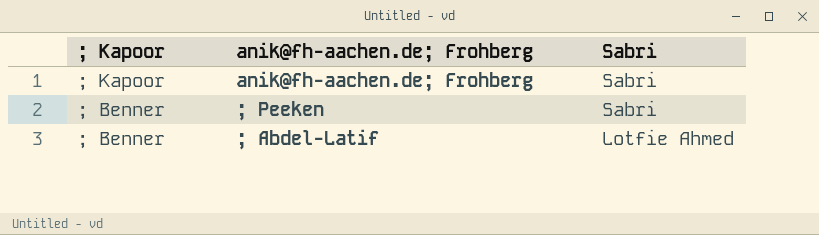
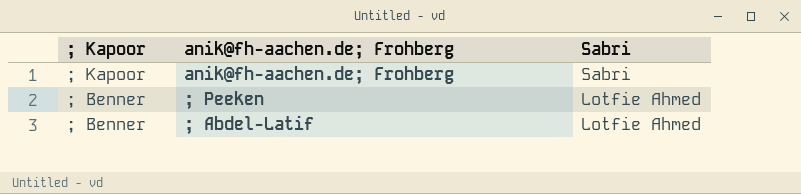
; Peeken | Sabri: Sabri -> Lotfie Ahmed

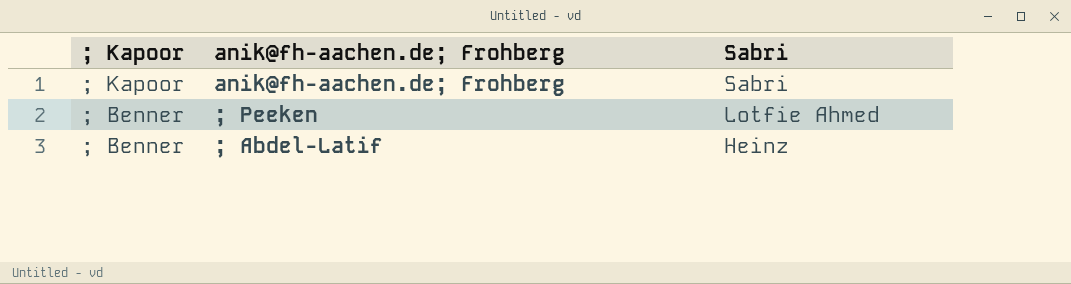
; Abdel-Latif | Sabri: Lotfie Ahmed -> Heinz

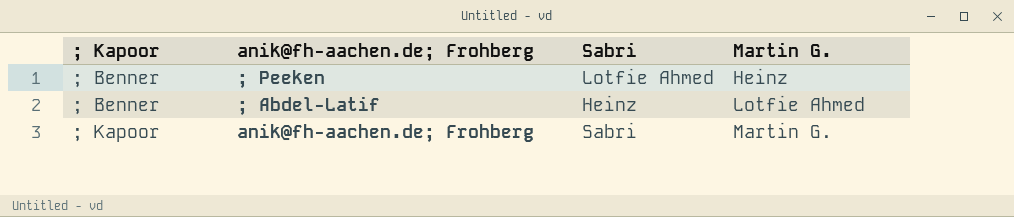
row order: ; Kapoor descending -> ; Kapoor ascending
column Martin G. | position: none -> 4

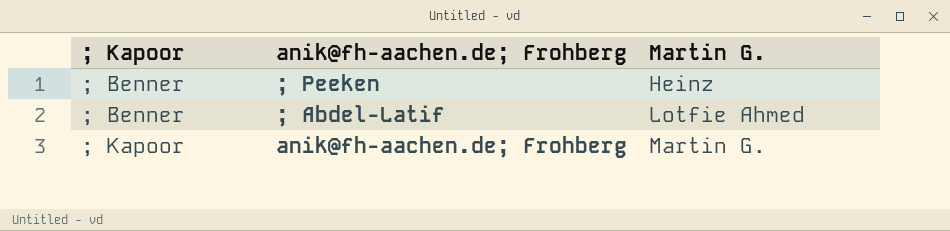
column Sabri | position: 3 -> none

